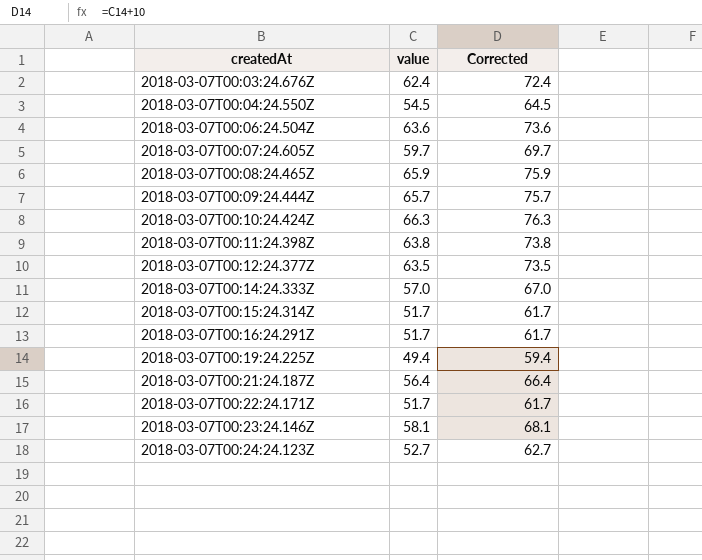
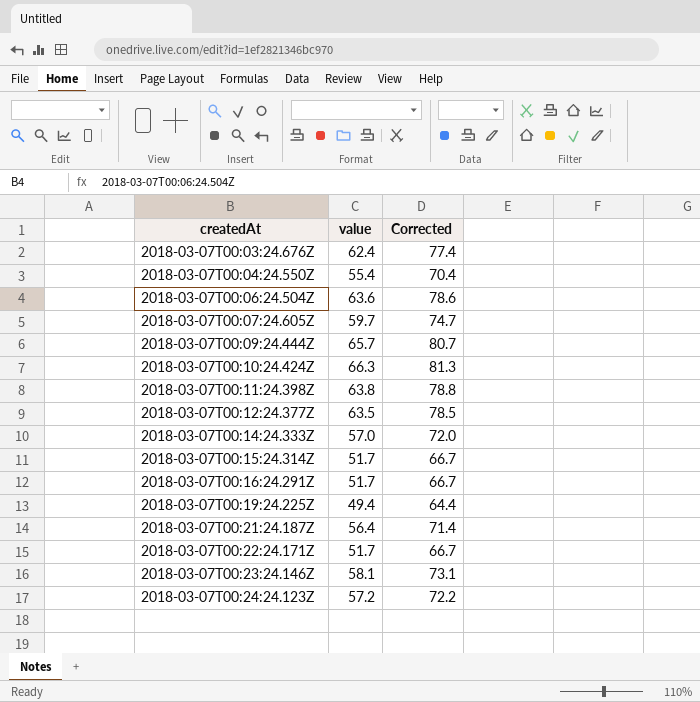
column Corrected | formula: [value] + 10 -> [value] + 15
row 2018-03-07T00:08:24.465Z: 65.9 | 75.9 -> none
2018-03-07T00:04:24.550Z | value: 54.5 -> 55.4
2018-03-07T00:24:24.123Z | value: 52.7 -> 57.2

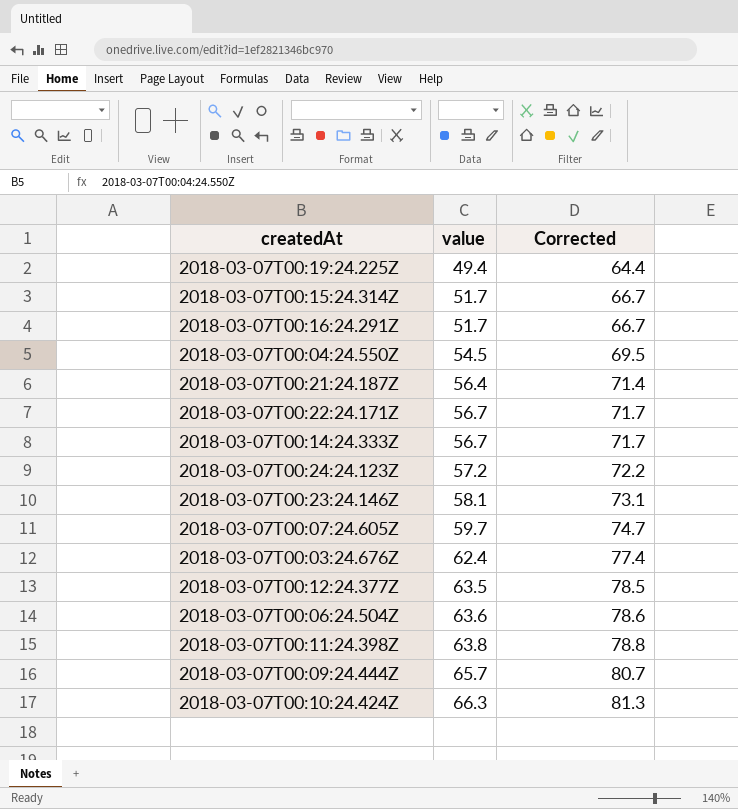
row order: createdAt ascending -> value ascending
2018-03-07T00:04:24.550Z | value: 55.4 -> 54.5
2018-03-07T00:04:24.550Z | Corrected: 70.4 -> 69.5
2018-03-07T00:22:24.171Z | value: 51.7 -> 56.7
2018-03-07T00:22:24.171Z | Corrected: 66.7 -> 71.7
2018-03-07T00:14:24.333Z | value: 57.0 -> 56.7
2018-03-07T00:14:24.333Z | Corrected: 72.0 -> 71.7

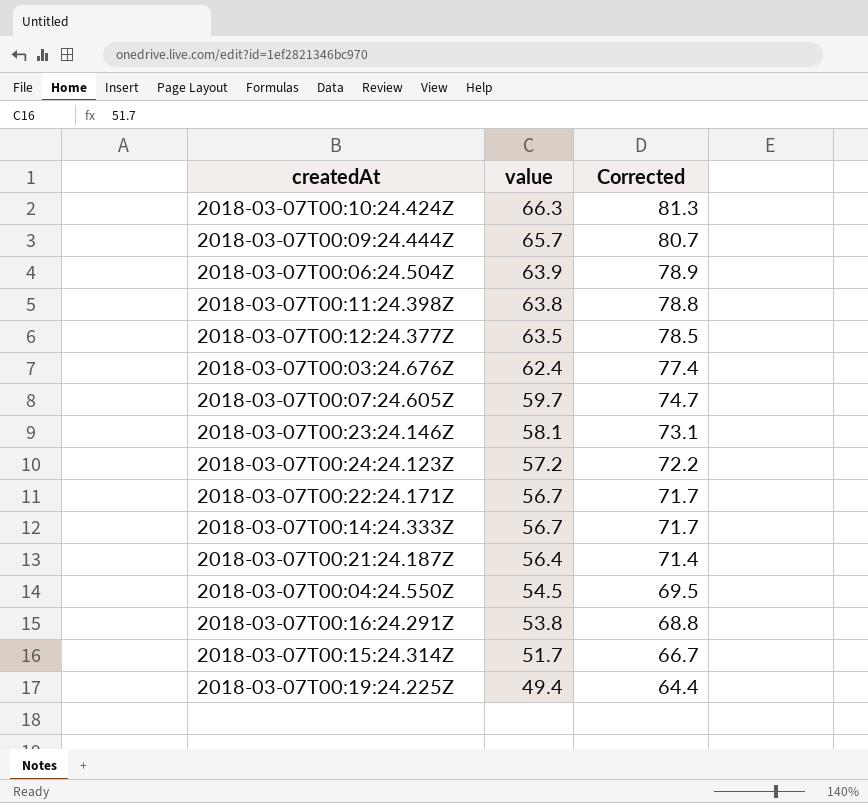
row order: value ascending -> value descending
2018-03-07T00:06:24.504Z | value: 63.6 -> 63.9
2018-03-07T00:06:24.504Z | Corrected: 78.6 -> 78.9
2018-03-07T00:16:24.291Z | value: 51.7 -> 53.8
2018-03-07T00:16:24.291Z | Corrected: 66.7 -> 68.8

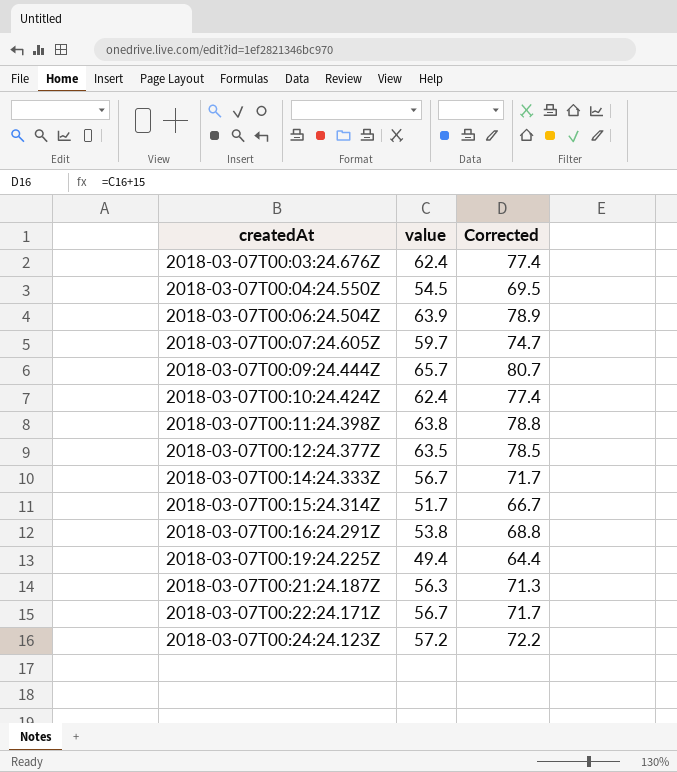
row order: value descending -> createdAt ascending
row 2018-03-07T00:23:24.146Z: 58.1 | 73.1 -> none
2018-03-07T00:10:24.424Z | value: 66.3 -> 62.4
2018-03-07T00:10:24.424Z | Corrected: 81.3 -> 77.4
2018-03-07T00:21:24.187Z | value: 56.4 -> 56.3
2018-03-07T00:21:24.187Z | Corrected: 71.4 -> 71.3

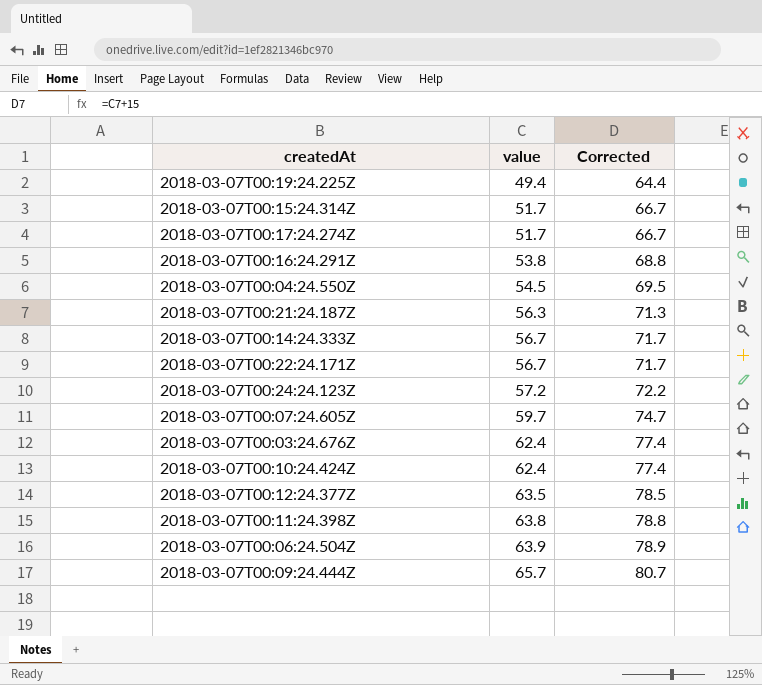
row order: createdAt ascending -> value ascending
row 2018-03-07T00:17:24.274Z: none -> 51.7 | 66.7

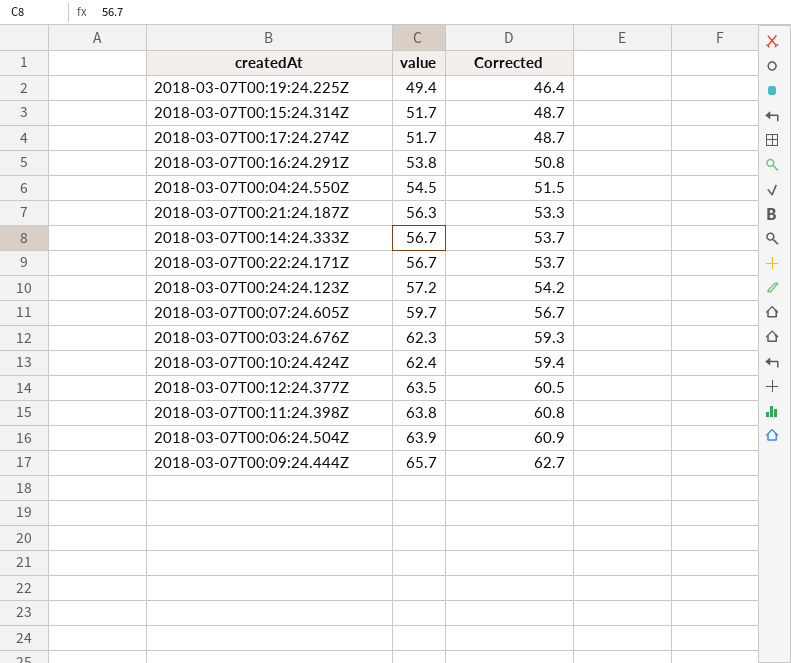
column Corrected | formula: [value] + 15 -> [value] - 3
2018-03-07T00:03:24.676Z | value: 62.4 -> 62.3

